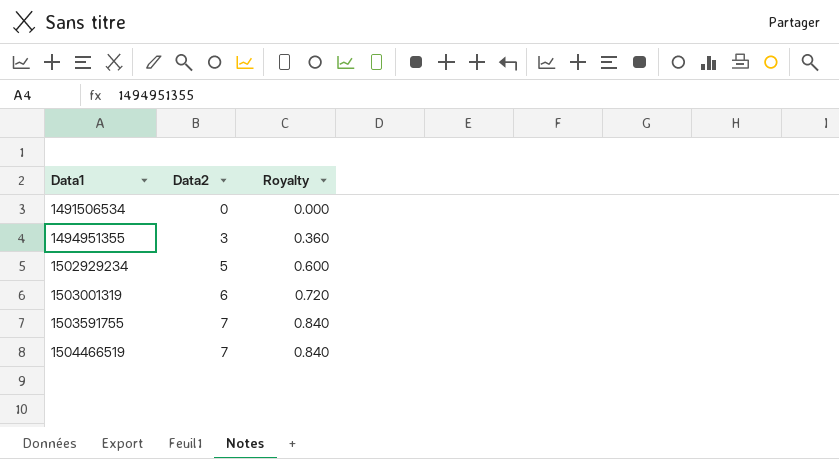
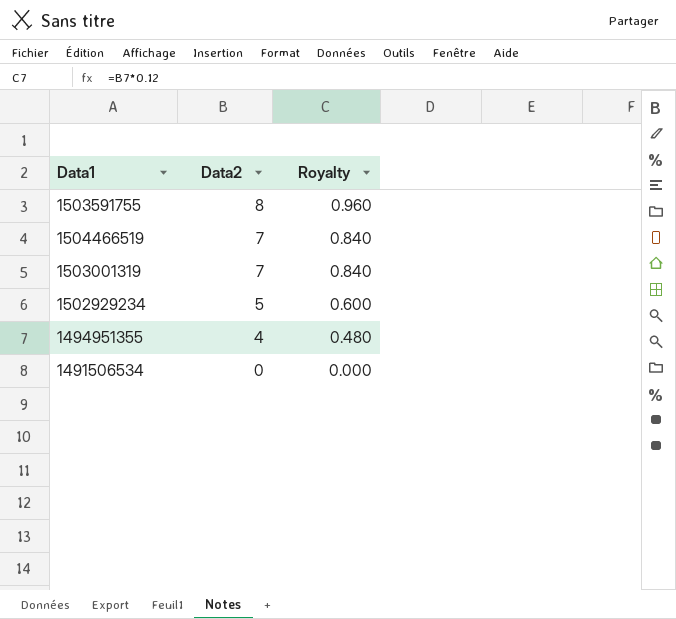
row order: Data1 ascending -> Data2 descending
1503591755 | Data2: 7 -> 8
1503591755 | Royalty: 0.840 -> 0.960
1503001319 | Data2: 6 -> 7
1503001319 | Royalty: 0.720 -> 0.840
1494951355 | Data2: 3 -> 4
1494951355 | Royalty: 0.360 -> 0.480

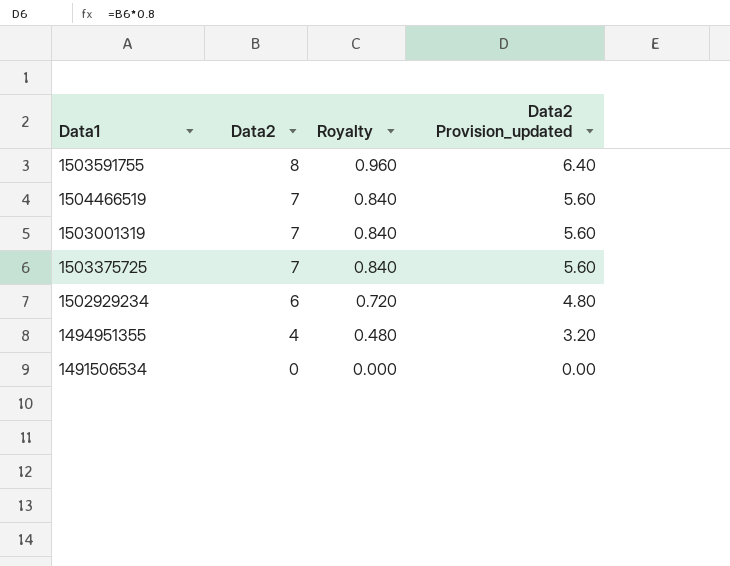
column Data2 Provision_updated | formula: none -> [Data2] * 0.8
row 1503375725: none -> 7 | 0.840 | 5.60
1502929234 | Data2: 5 -> 6
1502929234 | Royalty: 0.600 -> 0.720

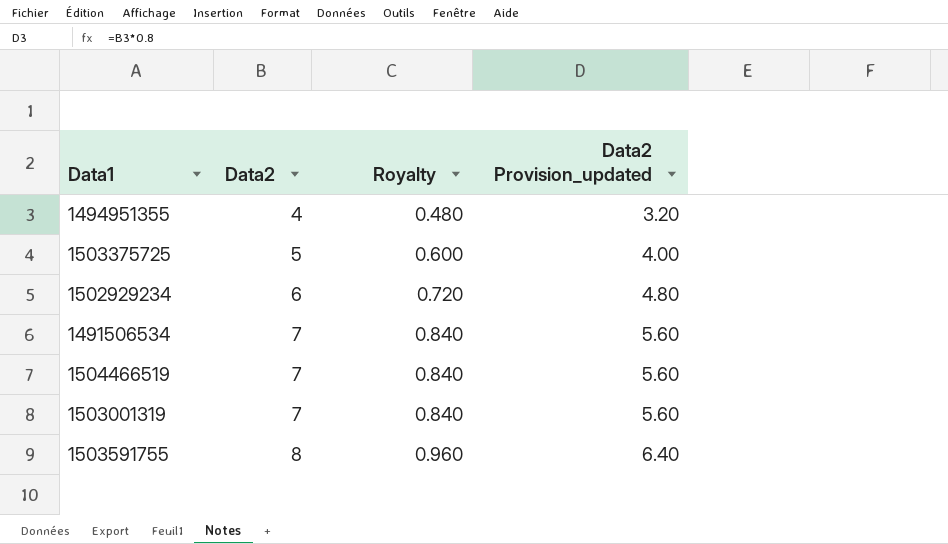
row order: Data2 descending -> Data2 ascending
1503375725 | Data2: 7 -> 5
1503375725 | Royalty: 0.840 -> 0.600
1503375725 | Data2 Provision_updated: 5.60 -> 4.00
1491506534 | Data2: 0 -> 7
1491506534 | Royalty: 0.000 -> 0.840
1491506534 | Data2 Provision_updated: 0.00 -> 5.60

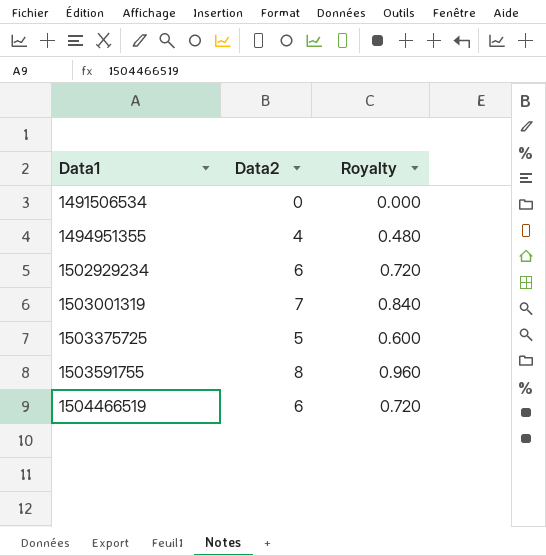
row order: Data2 ascending -> Data1 ascending
column Data2 Provision_updated | formula: [Data2] * 0.8 -> none
1491506534 | Data2: 7 -> 0
1491506534 | Royalty: 0.840 -> 0.000
1504466519 | Data2: 7 -> 6
1504466519 | Royalty: 0.840 -> 0.720

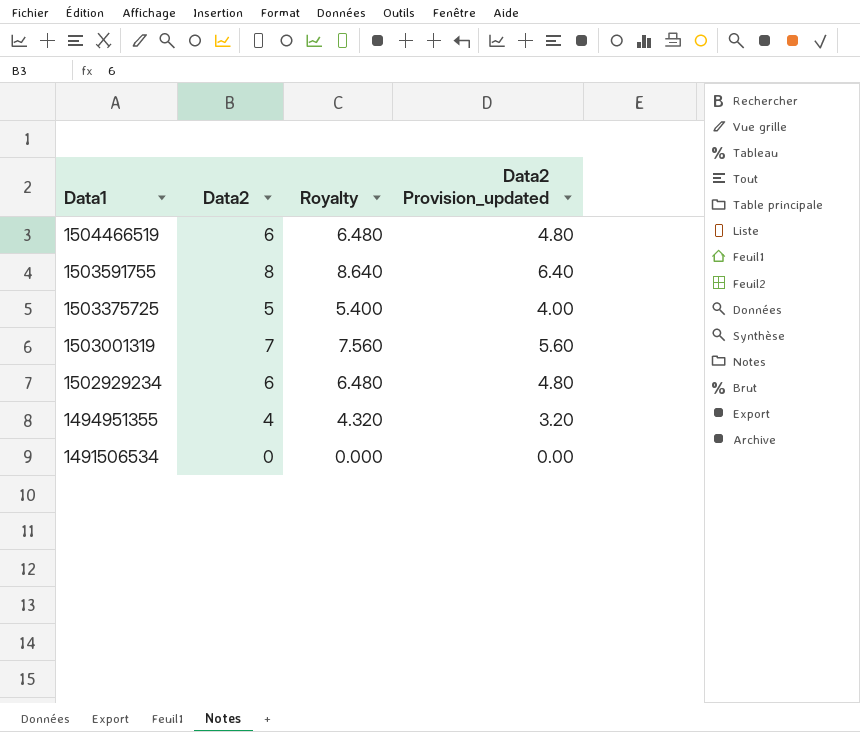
row order: Data1 ascending -> Data1 descending
column Royalty | formula: [Data2] * 0.12 -> [Data2] * 1.08
column Data2 Provision_updated | formula: none -> [Data2] * 0.8

